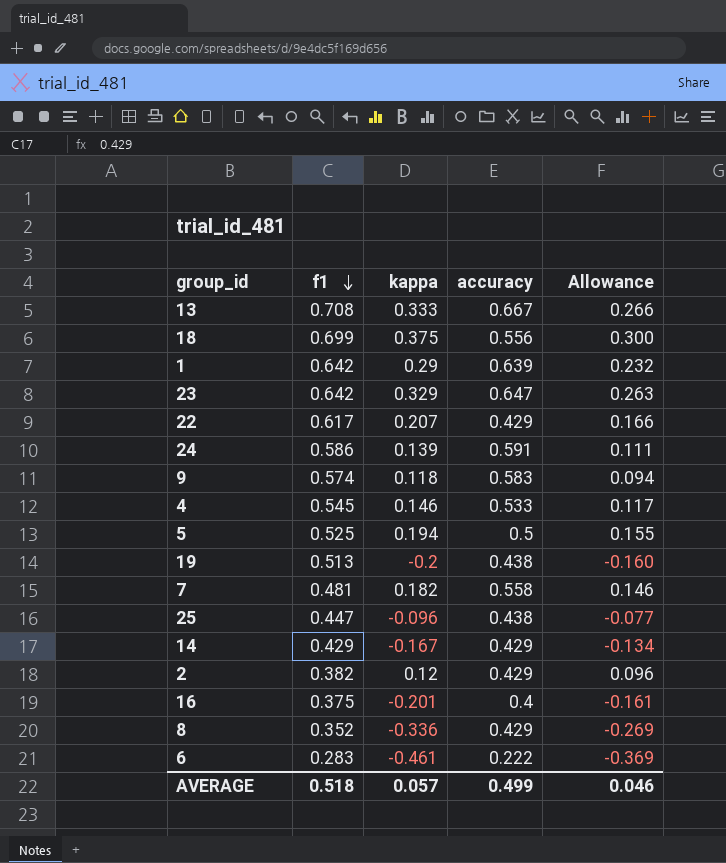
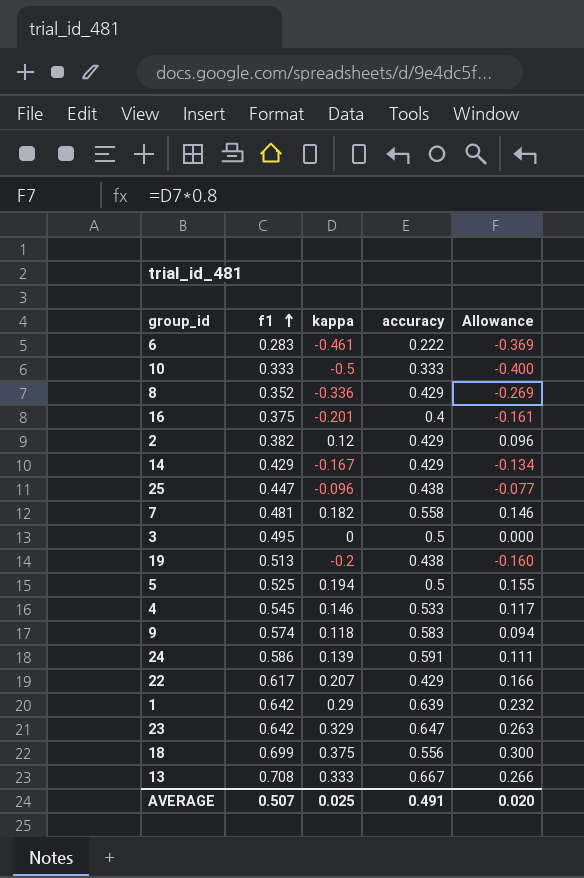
row order: f1 descending -> f1 ascending
row 10: none -> 0.333 | -0.5 | 0.333 | -0.400
row 3: none -> 0.495 | 0 | 0.5 | 0.000
AVERAGE | f1: 0.518 -> 0.507
AVERAGE | kappa: 0.057 -> 0.025
AVERAGE | accuracy: 0.499 -> 0.491
AVERAGE | Allowance: 0.046 -> 0.020

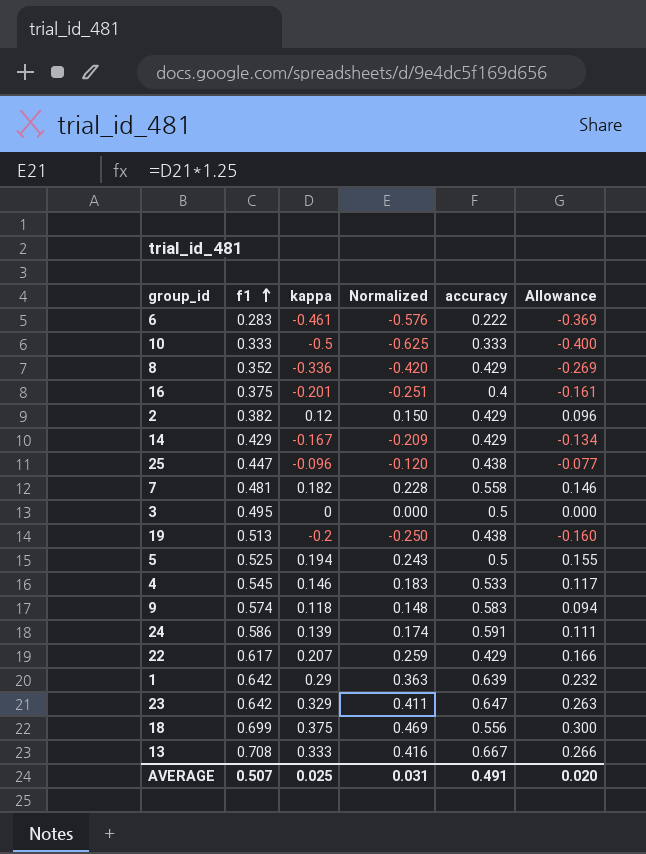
column Normalized | formula: none -> [kappa] * 1.25

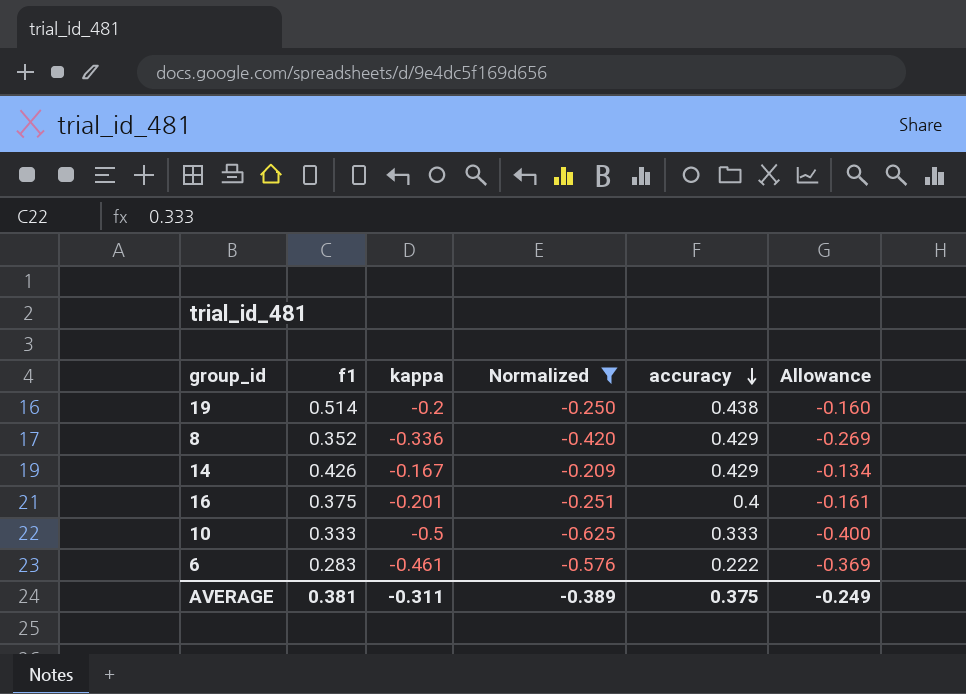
filter: none -> Normalized <= -0.209
row order: f1 ascending -> accuracy descending
19 | f1: 0.513 -> 0.514
14 | f1: 0.429 -> 0.426
AVERAGE | f1: 0.507 -> 0.381
AVERAGE | kappa: 0.025 -> -0.311
AVERAGE | Normalized: 0.031 -> -0.389
AVERAGE | accuracy: 0.491 -> 0.375
AVERAGE | Allowance: 0.020 -> -0.249

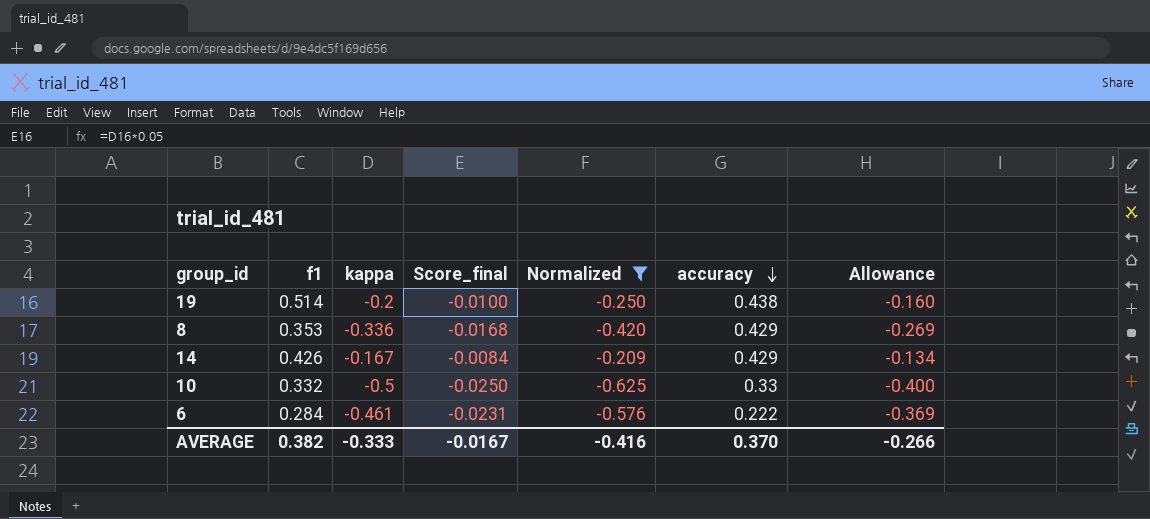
column Score_final | formula: none -> [kappa] * 0.05
row 16: 0.375 | -0.201 | -0.251 | 0.4 | -0.161 -> none
8 | f1: 0.352 -> 0.353
10 | f1: 0.333 -> 0.332
10 | accuracy: 0.333 -> 0.33
6 | f1: 0.283 -> 0.284
AVERAGE | f1: 0.381 -> 0.382
AVERAGE | kappa: -0.311 -> -0.333
AVERAGE | Normalized: -0.389 -> -0.416
AVERAGE | accuracy: 0.375 -> 0.370
AVERAGE | Allowance: -0.249 -> -0.266

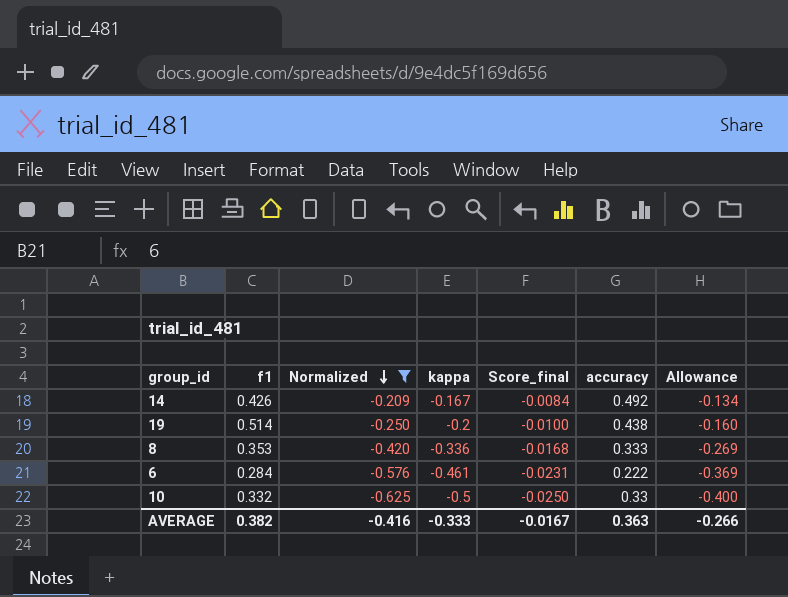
row order: accuracy descending -> Normalized descending
column Normalized | position: 5 -> 3
14 | accuracy: 0.429 -> 0.492
8 | accuracy: 0.429 -> 0.333
AVERAGE | accuracy: 0.370 -> 0.363

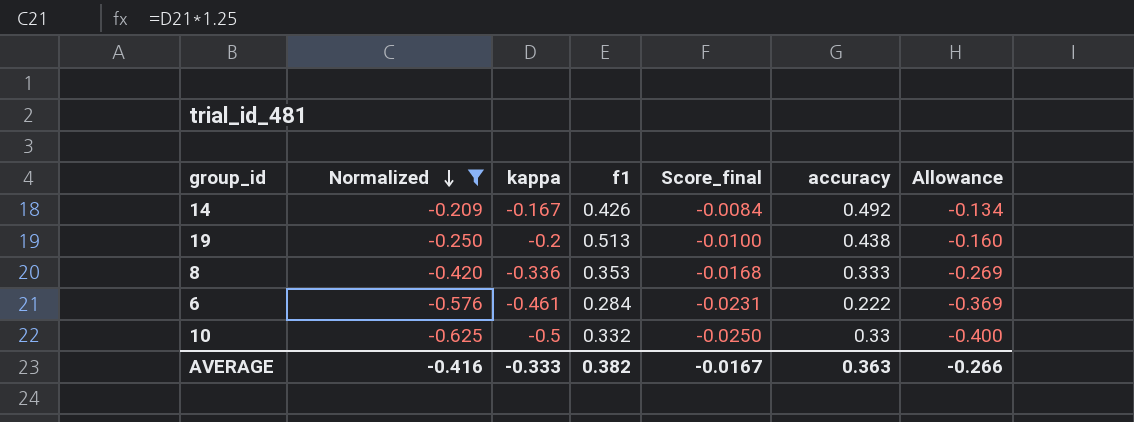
column f1 | position: 2 -> 4
19 | f1: 0.514 -> 0.513

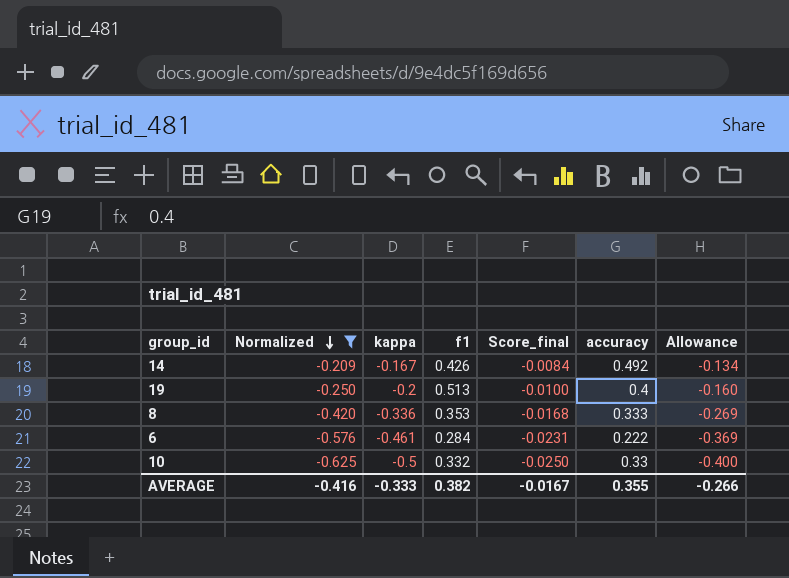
19 | accuracy: 0.438 -> 0.4
AVERAGE | accuracy: 0.363 -> 0.355

